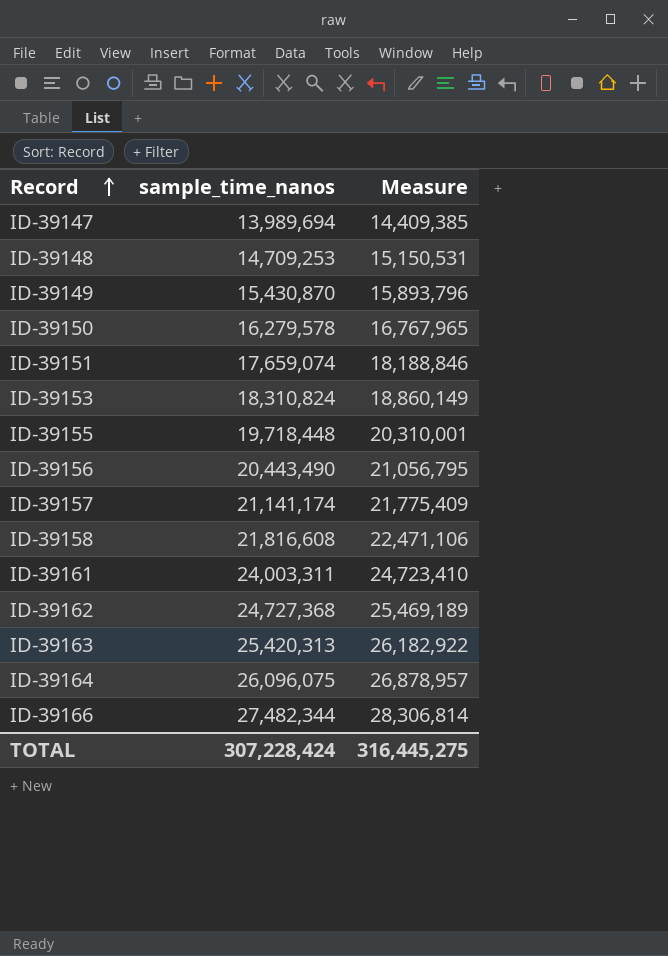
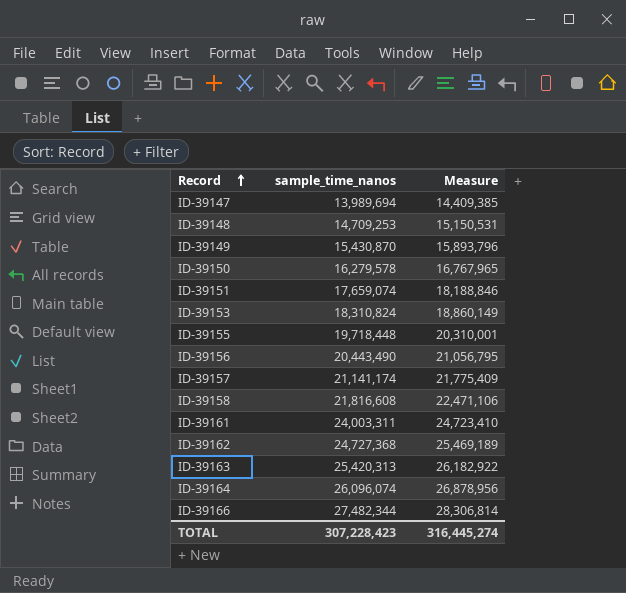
ID-39164 | sample_time_nanos: 26,096,075 -> 26,096,074
ID-39164 | Measure: 26,878,957 -> 26,878,956
TOTAL | sample_time_nanos: 307,228,424 -> 307,228,423
TOTAL | Measure: 316,445,275 -> 316,445,274

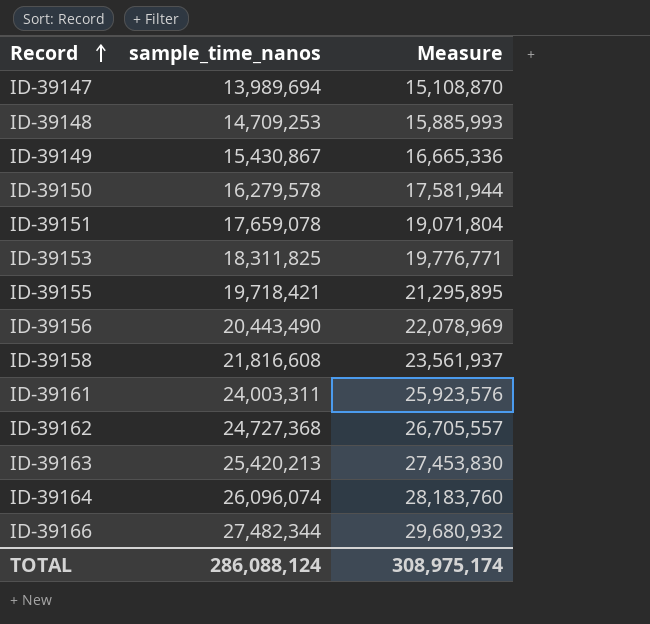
column Measure | formula: [sample_time_nanos] * 1.03 -> [sample_time_nanos] * 1.08
row ID-39157: 21,141,174 | 21,775,409 -> none
ID-39149 | sample_time_nanos: 15,430,870 -> 15,430,867
ID-39151 | sample_time_nanos: 17,659,074 -> 17,659,078
ID-39153 | sample_time_nanos: 18,310,824 -> 18,311,825
ID-39155 | sample_time_nanos: 19,718,448 -> 19,718,421
ID-39163 | sample_time_nanos: 25,420,313 -> 25,420,213
TOTAL | sample_time_nanos: 307,228,423 -> 286,088,124
TOTAL | Measure: 316,445,274 -> 308,975,174

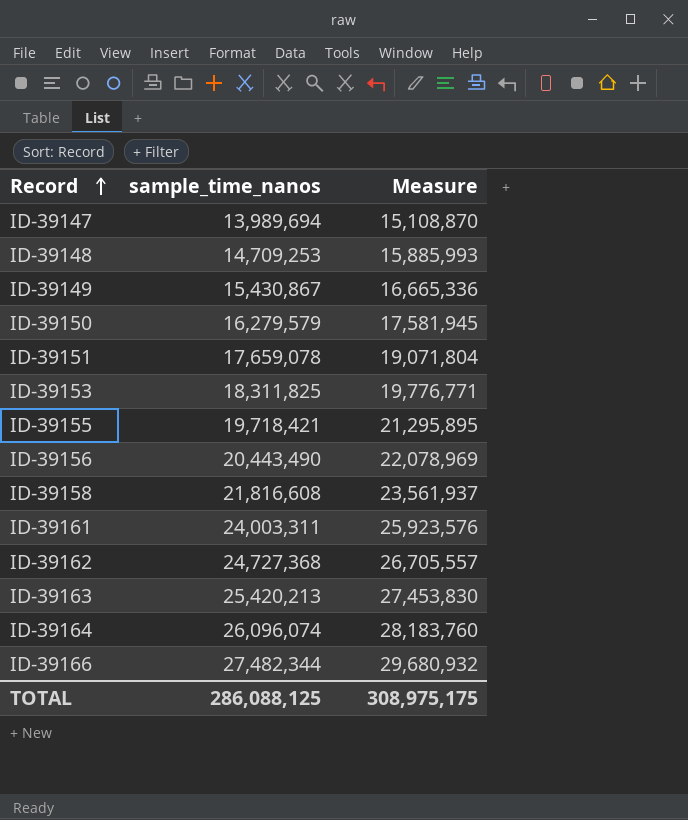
ID-39150 | sample_time_nanos: 16,279,578 -> 16,279,579
ID-39150 | Measure: 17,581,944 -> 17,581,945
TOTAL | sample_time_nanos: 286,088,124 -> 286,088,125
TOTAL | Measure: 308,975,174 -> 308,975,175

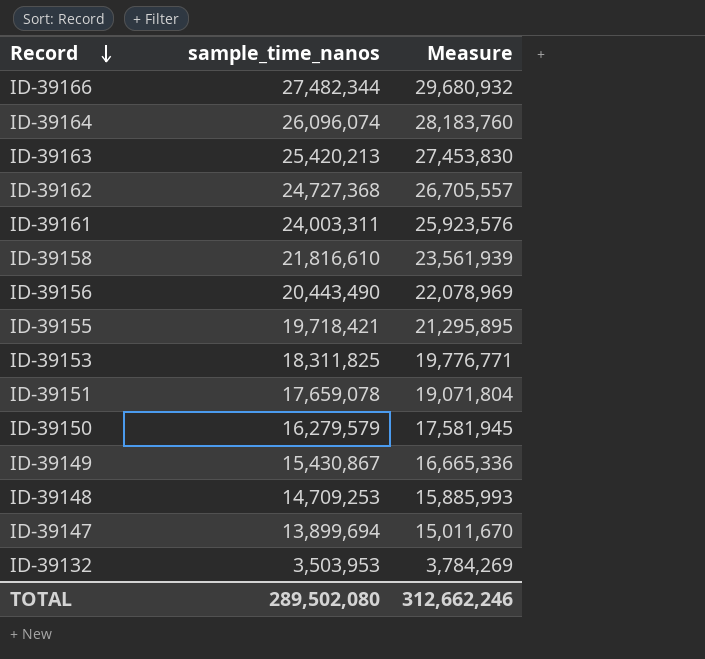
row order: Record ascending -> Record descending
ID-39158 | sample_time_nanos: 21,816,608 -> 21,816,610
ID-39158 | Measure: 23,561,937 -> 23,561,939
ID-39147 | sample_time_nanos: 13,989,694 -> 13,899,694
ID-39147 | Measure: 15,108,870 -> 15,011,670
row ID-39132: none -> 3,503,953 | 3,784,269
TOTAL | sample_time_nanos: 286,088,125 -> 289,502,080
TOTAL | Measure: 308,975,175 -> 312,662,246

